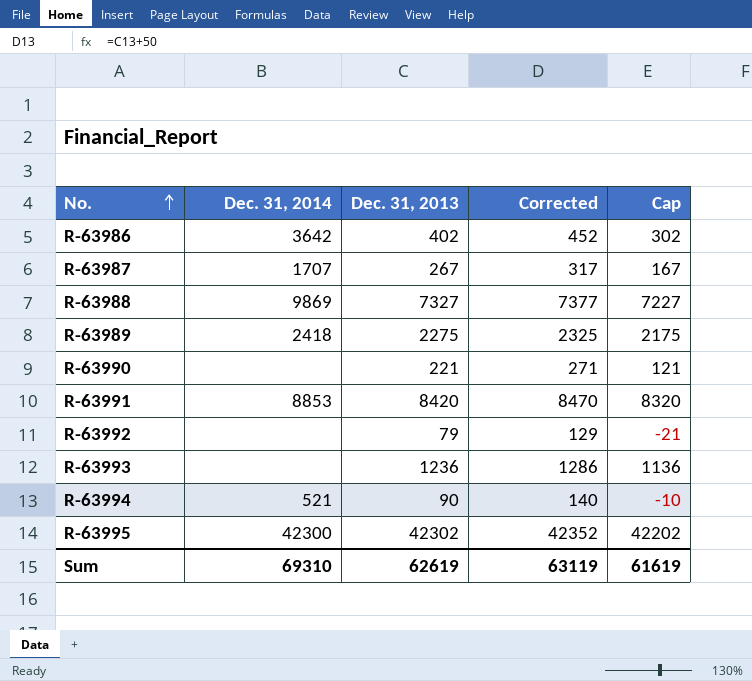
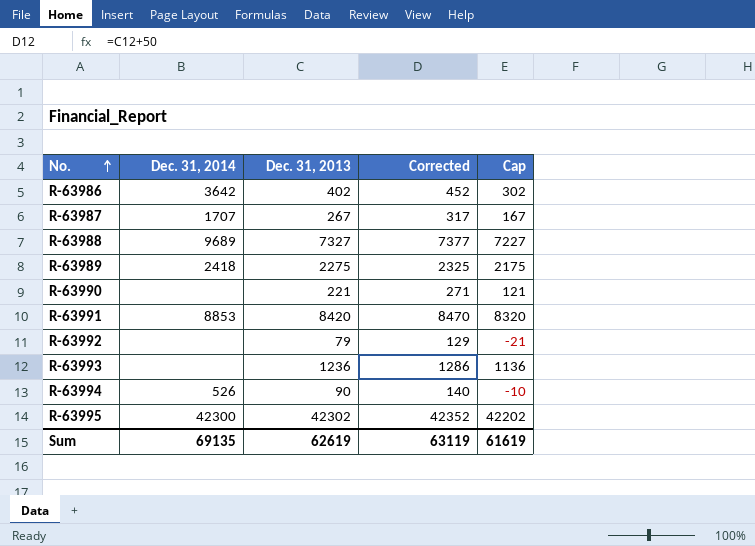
R-63988 | Dec. 31, 2014: 9869 -> 9689
R-63994 | Dec. 31, 2014: 521 -> 526
Sum | Dec. 31, 2014: 69310 -> 69135

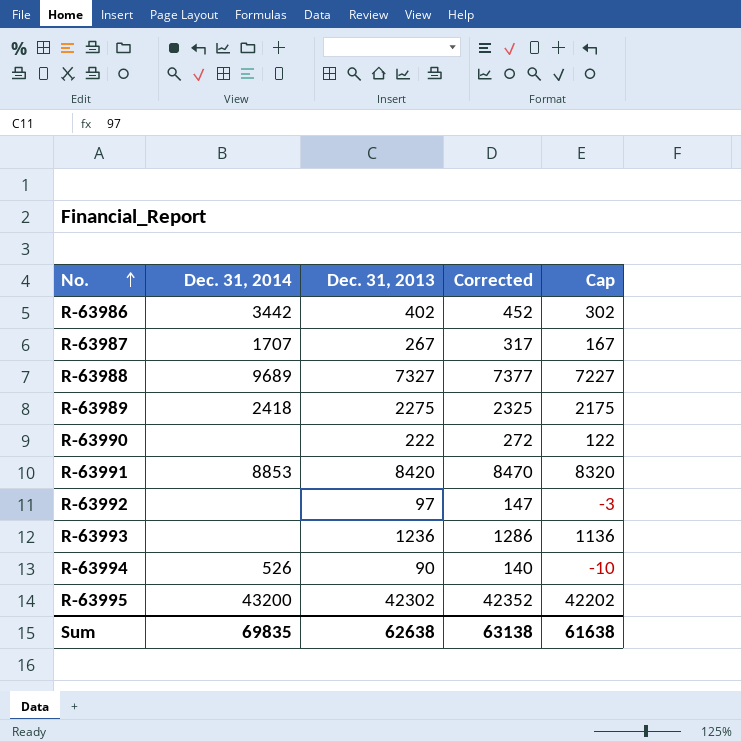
R-63986 | Dec. 31, 2014: 3642 -> 3442
R-63990 | Dec. 31, 2013: 221 -> 222
R-63990 | Corrected: 271 -> 272
R-63990 | Cap: 121 -> 122
R-63992 | Dec. 31, 2013: 79 -> 97
R-63992 | Corrected: 129 -> 147
R-63992 | Cap: -21 -> -3
R-63995 | Dec. 31, 2014: 42300 -> 43200
Sum | Dec. 31, 2014: 69135 -> 69835
Sum | Dec. 31, 2013: 62619 -> 62638
Sum | Corrected: 63119 -> 63138
Sum | Cap: 61619 -> 61638

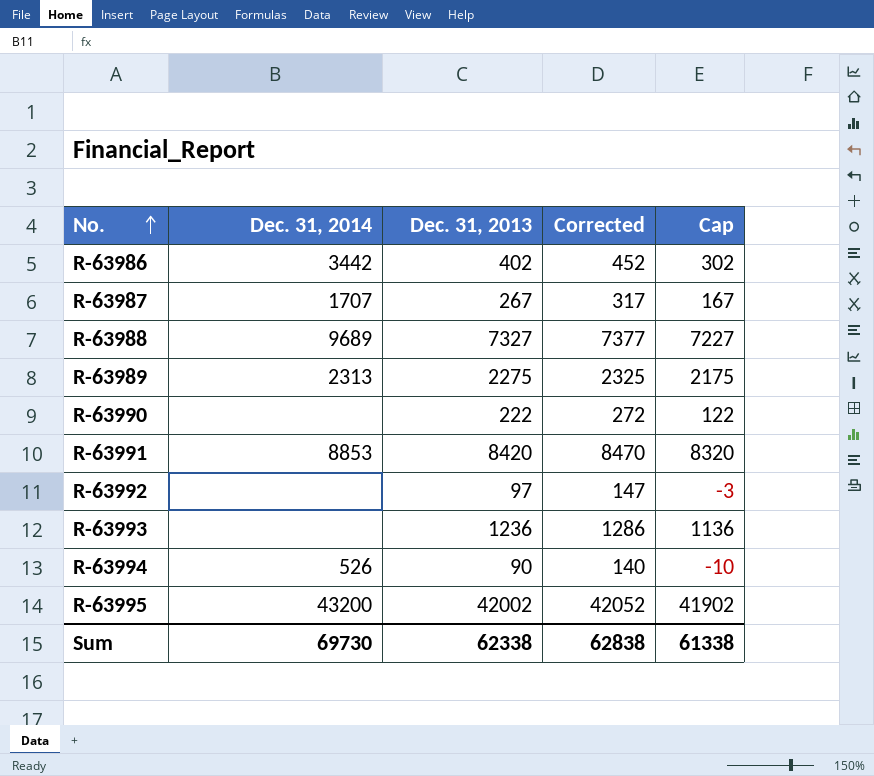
R-63989 | Dec. 31, 2014: 2418 -> 2313
R-63995 | Dec. 31, 2013: 42302 -> 42002
R-63995 | Corrected: 42352 -> 42052
R-63995 | Cap: 42202 -> 41902
Sum | Dec. 31, 2014: 69835 -> 69730
Sum | Dec. 31, 2013: 62638 -> 62338
Sum | Corrected: 63138 -> 62838
Sum | Cap: 61638 -> 61338

